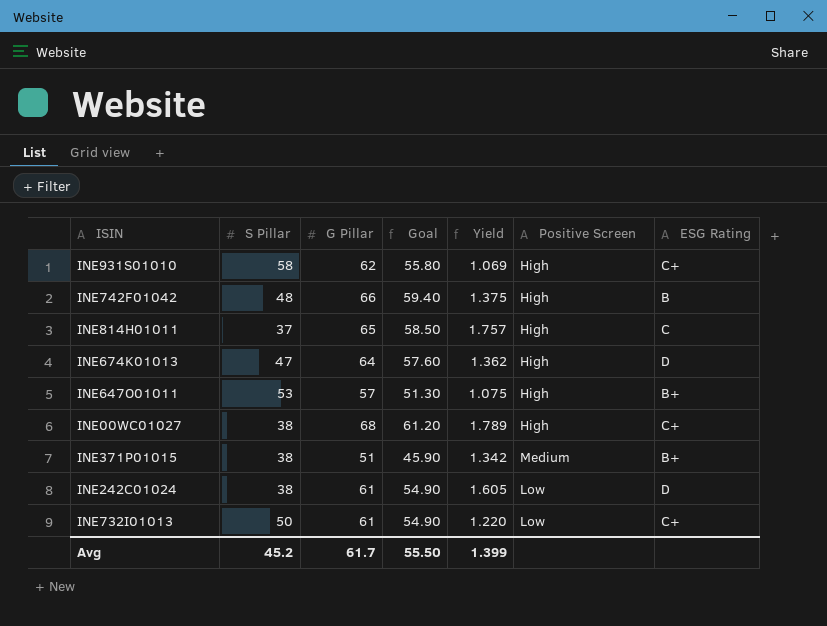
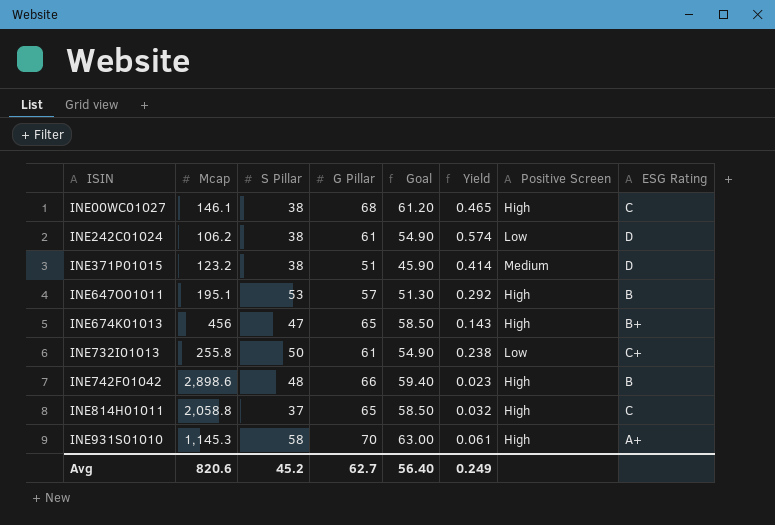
row order: none -> ISIN ascending
column Mcap | position: none -> 2
column Yield | formula: [G Pillar] / [S Pillar] -> [G Pillar] / [Mcap]
INE00WC01027 | ESG Rating: C+ -> C
INE371P01015 | ESG Rating: B+ -> D
INE647O01011 | ESG Rating: B+ -> B
INE674K01013 | G Pillar: 64 -> 65
INE674K01013 | Goal: 57.60 -> 58.50
INE674K01013 | ESG Rating: D -> B+
INE931S01010 | G Pillar: 62 -> 70
INE931S01010 | Goal: 55.80 -> 63.00
INE931S01010 | ESG Rating: C+ -> A+
Avg | G Pillar: 61.7 -> 62.7
Avg | Goal: 55.50 -> 56.40
Avg | Yield: 1.399 -> 0.249

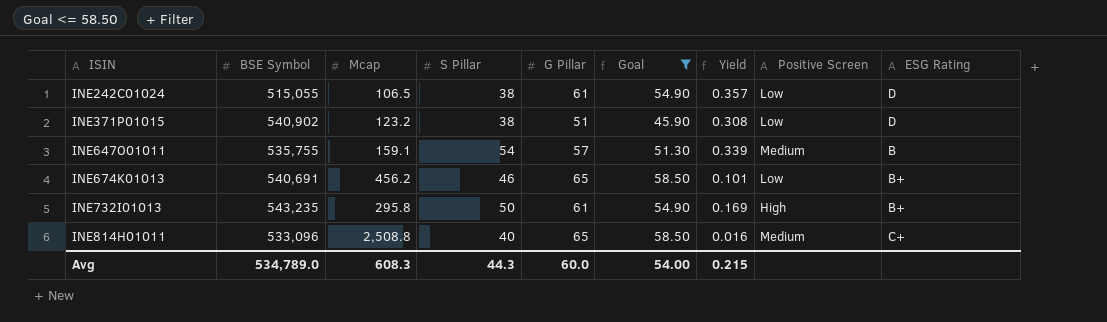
filter: none -> Goal <= 58.50
column BSE Symbol | position: none -> 2
column Yield | formula: [G Pillar] / [Mcap] -> [S Pillar] / [Mcap]
INE242C01024 | Mcap: 106.2 -> 106.5
INE371P01015 | Positive Screen: Medium -> Low
INE647O01011 | Mcap: 195.1 -> 159.1
INE647O01011 | S Pillar: 53 -> 54
INE647O01011 | Positive Screen: High -> Medium
INE674K01013 | Mcap: 456 -> 456.2
INE674K01013 | S Pillar: 47 -> 46
INE674K01013 | Positive Screen: High -> Low
INE732I01013 | Mcap: 255.8 -> 295.8
INE732I01013 | Positive Screen: Low -> High
INE732I01013 | ESG Rating: C+ -> B+
INE814H01011 | Mcap: 2,058.8 -> 2,508.8
INE814H01011 | S Pillar: 37 -> 40
INE814H01011 | Positive Screen: High -> Medium
INE814H01011 | ESG Rating: C -> C+
Avg | Mcap: 820.6 -> 608.3
Avg | S Pillar: 45.2 -> 44.3
Avg | G Pillar: 62.7 -> 60.0
Avg | Goal: 56.40 -> 54.00
Avg | Yield: 0.249 -> 0.215

